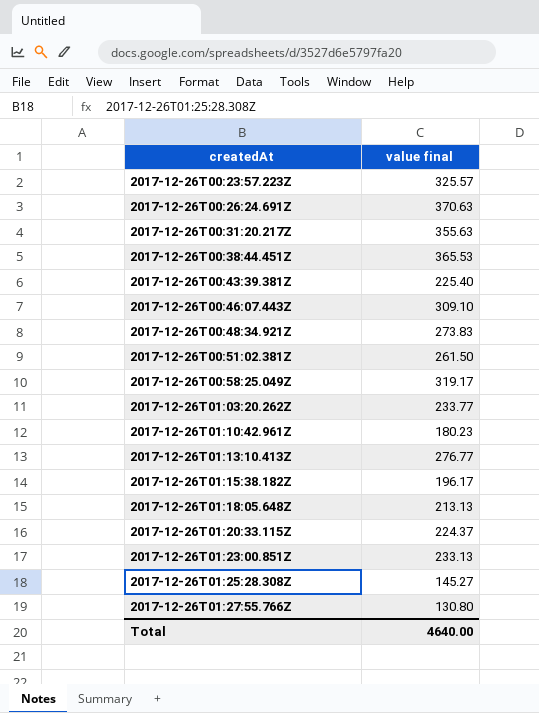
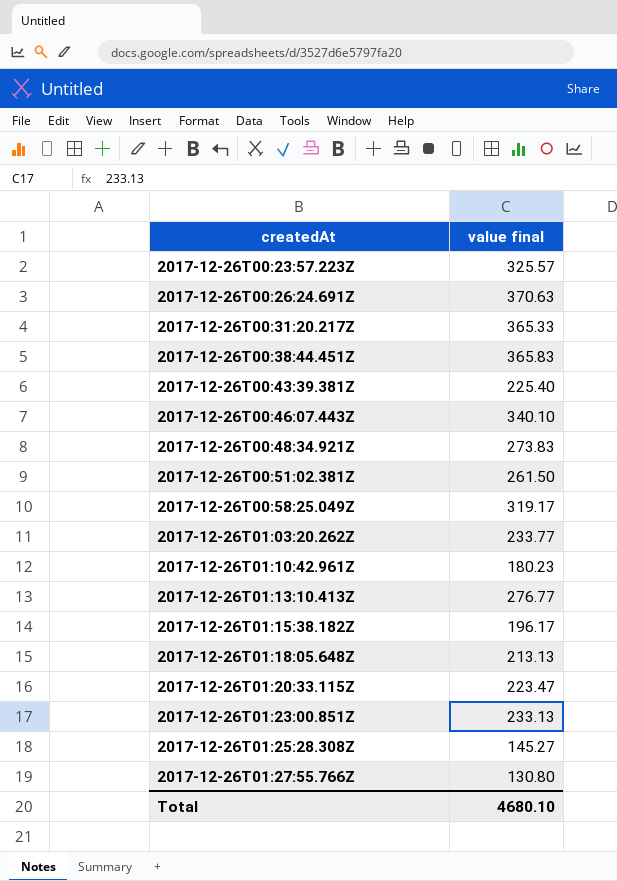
2017-12-26T00:31:20.217Z | value final: 355.63 -> 365.33
2017-12-26T00:38:44.451Z | value final: 365.53 -> 365.83
2017-12-26T00:46:07.443Z | value final: 309.10 -> 340.10
2017-12-26T01:20:33.115Z | value final: 224.37 -> 223.47
Total | value final: 4640.00 -> 4680.10

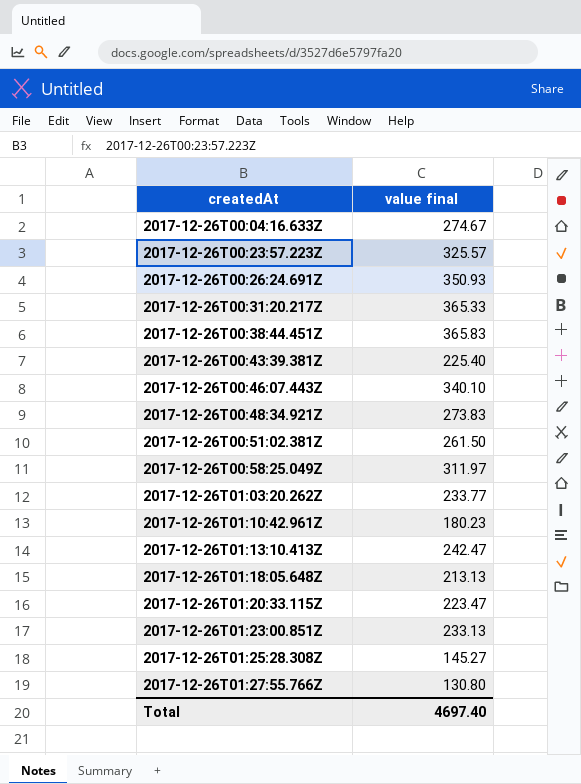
row 2017-12-26T01:15:38.182Z: 196.17 -> none
row 2017-12-26T00:04:16.633Z: none -> 274.67
2017-12-26T00:26:24.691Z | value final: 370.63 -> 350.93
2017-12-26T00:58:25.049Z | value final: 319.17 -> 311.97
2017-12-26T01:13:10.413Z | value final: 276.77 -> 242.47
Total | value final: 4680.10 -> 4697.40

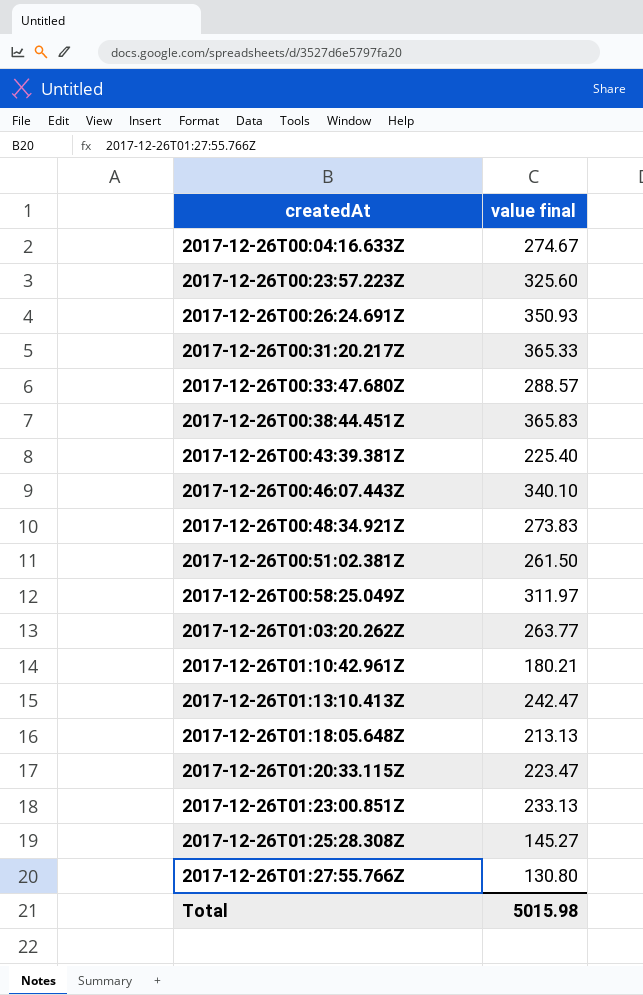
2017-12-26T00:23:57.223Z | value final: 325.57 -> 325.60
row 2017-12-26T00:33:47.680Z: none -> 288.57
2017-12-26T01:03:20.262Z | value final: 233.77 -> 263.77
2017-12-26T01:10:42.961Z | value final: 180.23 -> 180.21
Total | value final: 4697.40 -> 5015.98

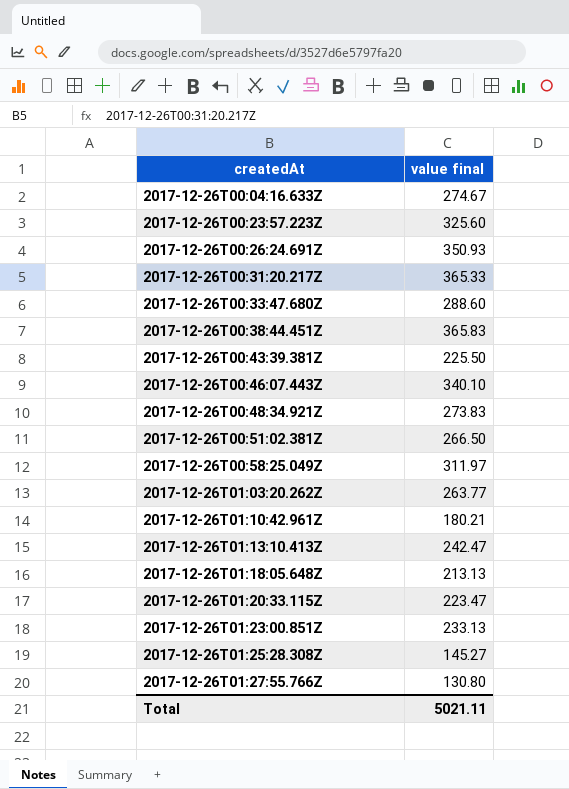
2017-12-26T00:33:47.680Z | value final: 288.57 -> 288.60
2017-12-26T00:43:39.381Z | value final: 225.40 -> 225.50
2017-12-26T00:51:02.381Z | value final: 261.50 -> 266.50
Total | value final: 5015.98 -> 5021.11

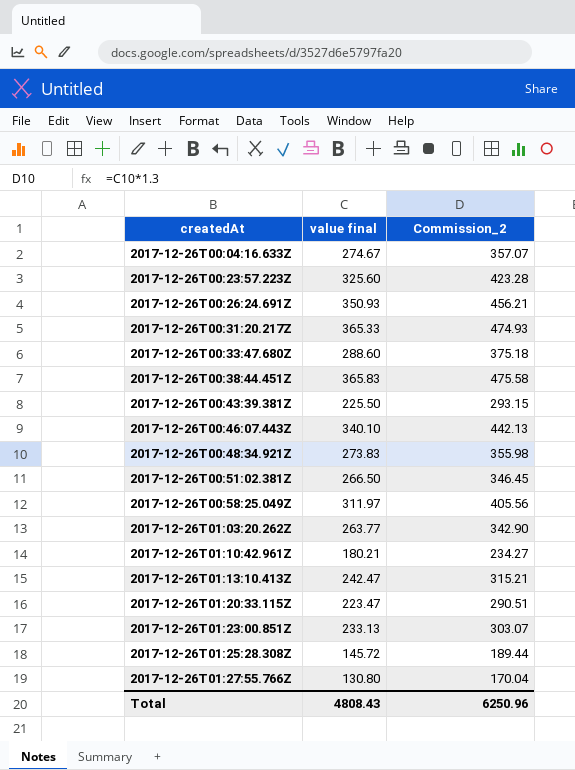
column Commission_2 | formula: none -> [value final] * 1.3
row 2017-12-26T01:18:05.648Z: 213.13 -> none
2017-12-26T01:25:28.308Z | value final: 145.27 -> 145.72
Total | value final: 5021.11 -> 4808.43

